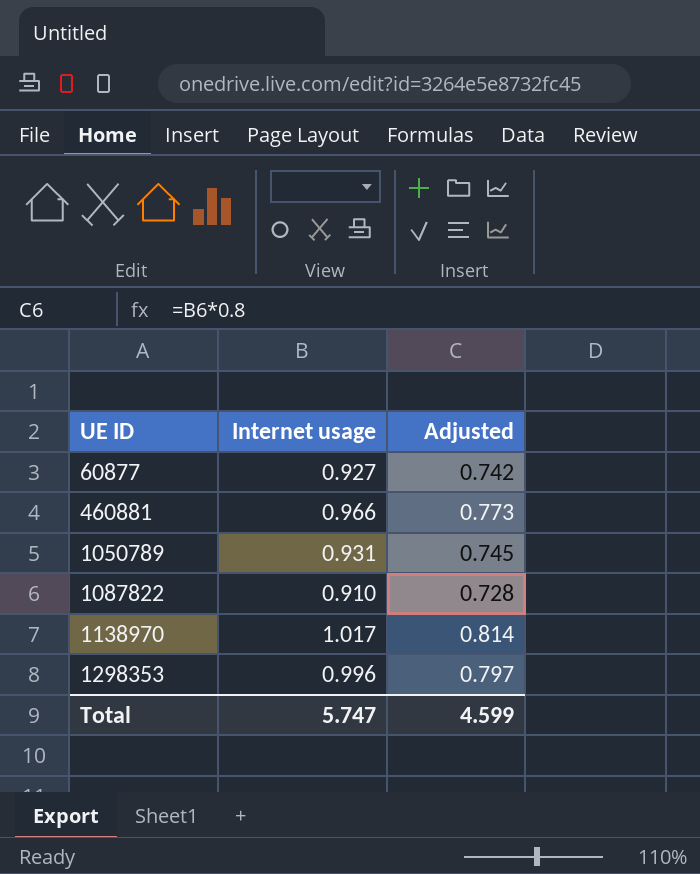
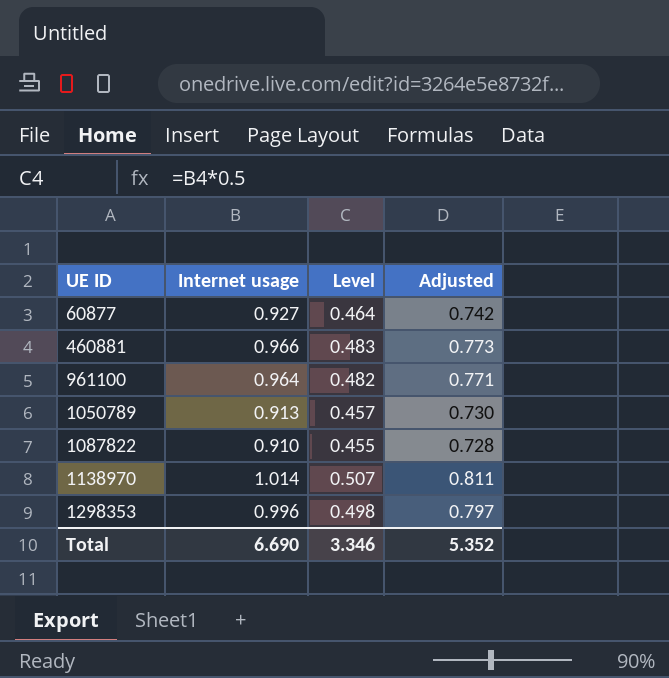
column Level | formula: none -> [Internet usage] * 0.5
row 961100: none -> 0.964 | 0.482 | 0.771
1050789 | Internet usage: 0.931 -> 0.913
1050789 | Adjusted: 0.745 -> 0.730
1138970 | Internet usage: 1.017 -> 1.014
1138970 | Adjusted: 0.814 -> 0.811
Total | Internet usage: 5.747 -> 6.690
Total | Adjusted: 4.599 -> 5.352

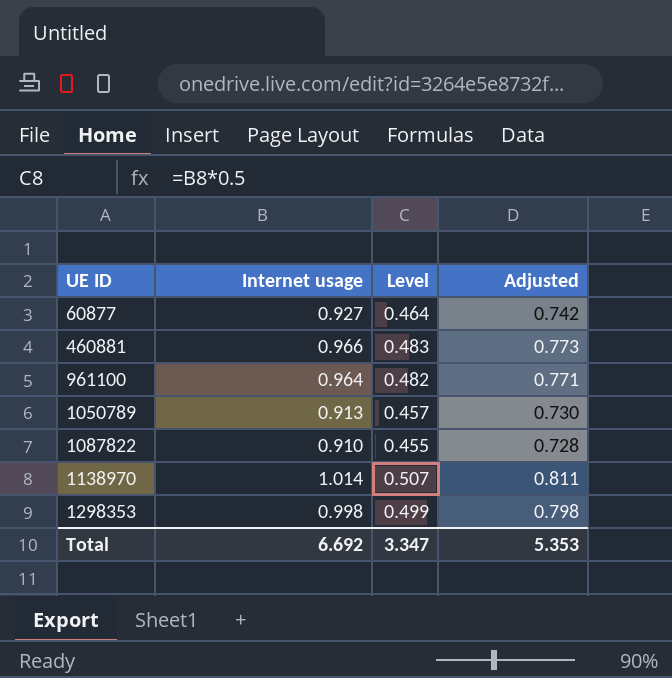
1298353 | Internet usage: 0.996 -> 0.998
1298353 | Level: 0.498 -> 0.499
1298353 | Adjusted: 0.797 -> 0.798
Total | Internet usage: 6.690 -> 6.692
Total | Level: 3.346 -> 3.347
Total | Adjusted: 5.352 -> 5.353

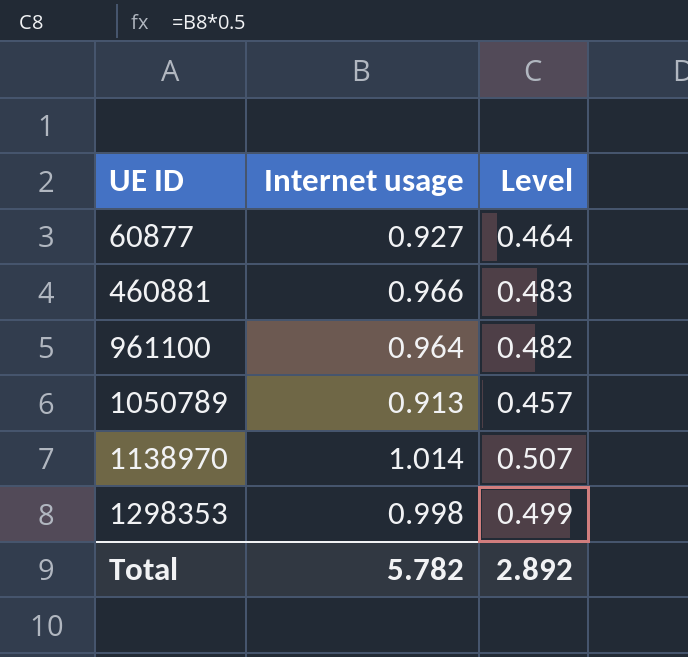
column Adjusted | formula: [Internet usage] * 0.8 -> none
row 1087822: 0.910 | 0.455 | 0.728 -> none
Total | Internet usage: 6.692 -> 5.782
Total | Level: 3.347 -> 2.892

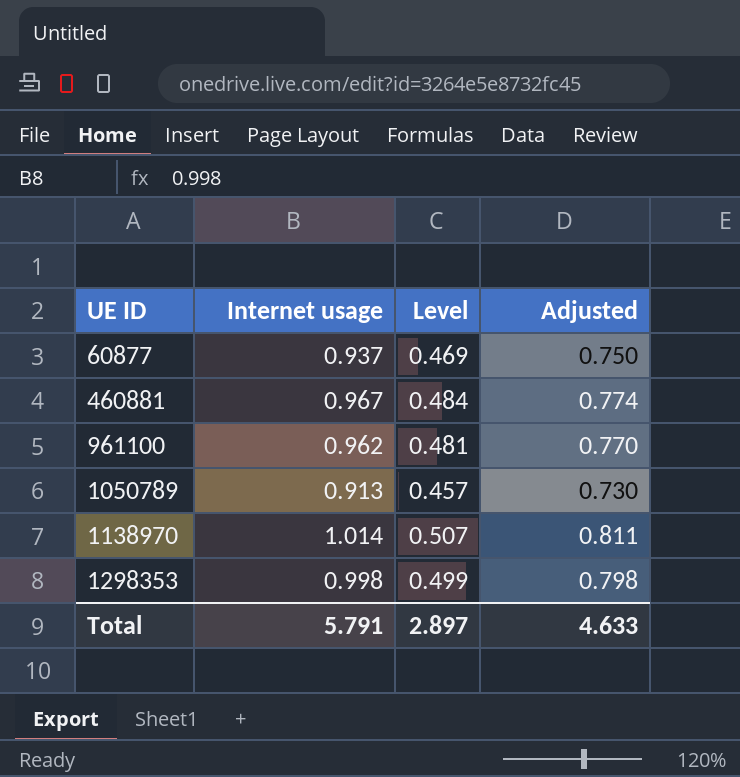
column Adjusted | formula: none -> [Internet usage] * 0.8
60877 | Internet usage: 0.927 -> 0.937
60877 | Level: 0.464 -> 0.469
460881 | Internet usage: 0.966 -> 0.967
460881 | Level: 0.483 -> 0.484
961100 | Internet usage: 0.964 -> 0.962
961100 | Level: 0.482 -> 0.481
Total | Internet usage: 5.782 -> 5.791
Total | Level: 2.892 -> 2.897

